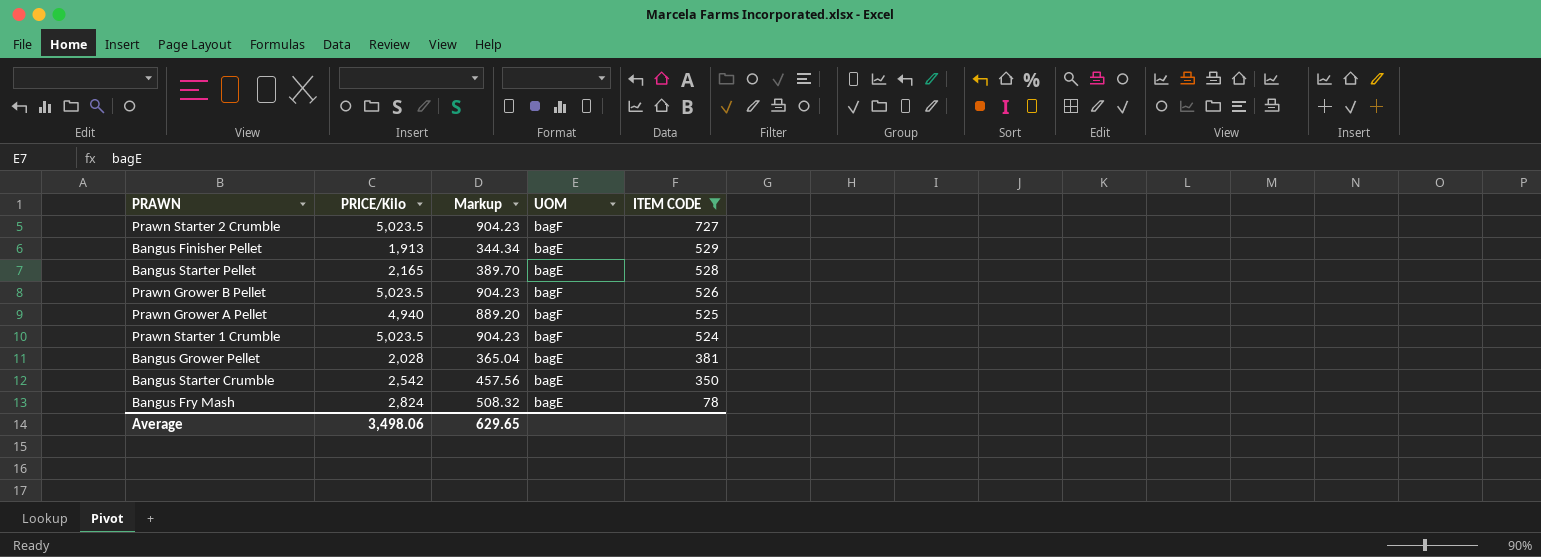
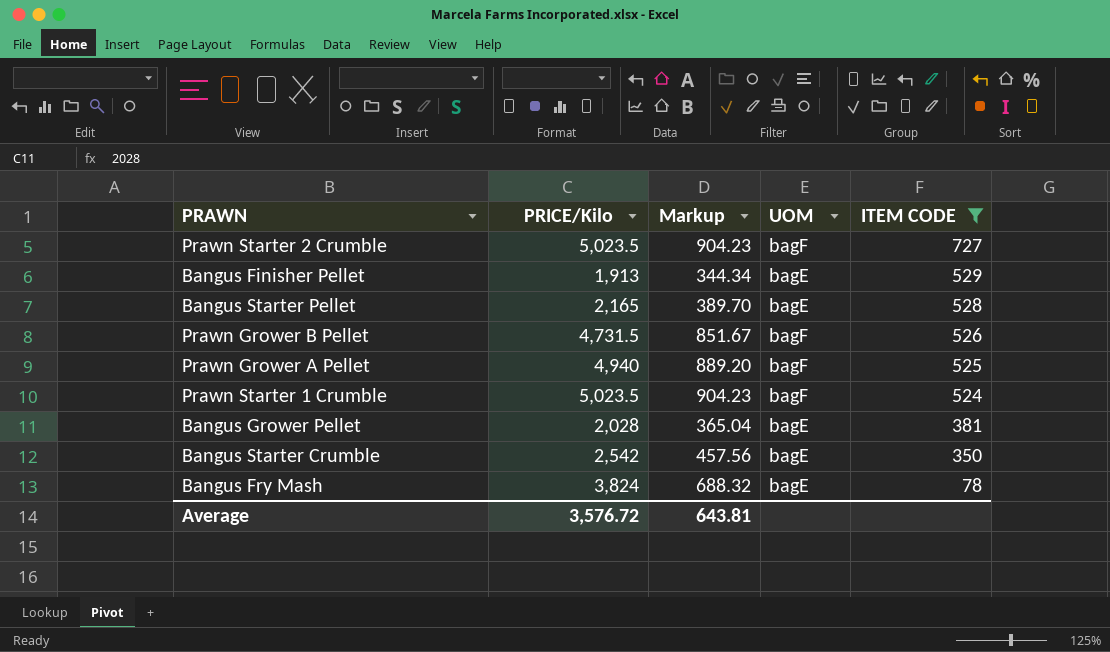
Prawn Grower B Pellet | PRICE/Kilo: 5,023.5 -> 4,731.5
Prawn Grower B Pellet | Markup: 904.23 -> 851.67
Bangus Fry Mash | PRICE/Kilo: 2,824 -> 3,824
Bangus Fry Mash | Markup: 508.32 -> 688.32
Average | PRICE/Kilo: 3,498.06 -> 3,576.72
Average | Markup: 629.65 -> 643.81

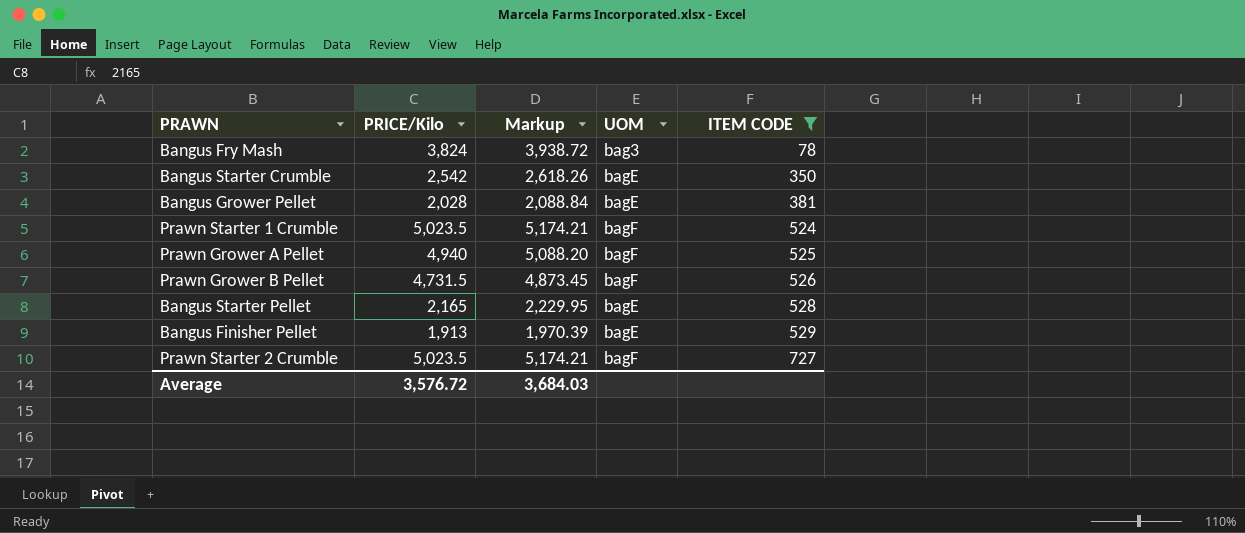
row order: ITEM CODE descending -> ITEM CODE ascending
column Markup | formula: [PRICE/Kilo] * 0.18 -> [PRICE/Kilo] * 1.03
Bangus Fry Mash | UOM: bagE -> bag3
Average | Markup: 643.81 -> 3,684.03

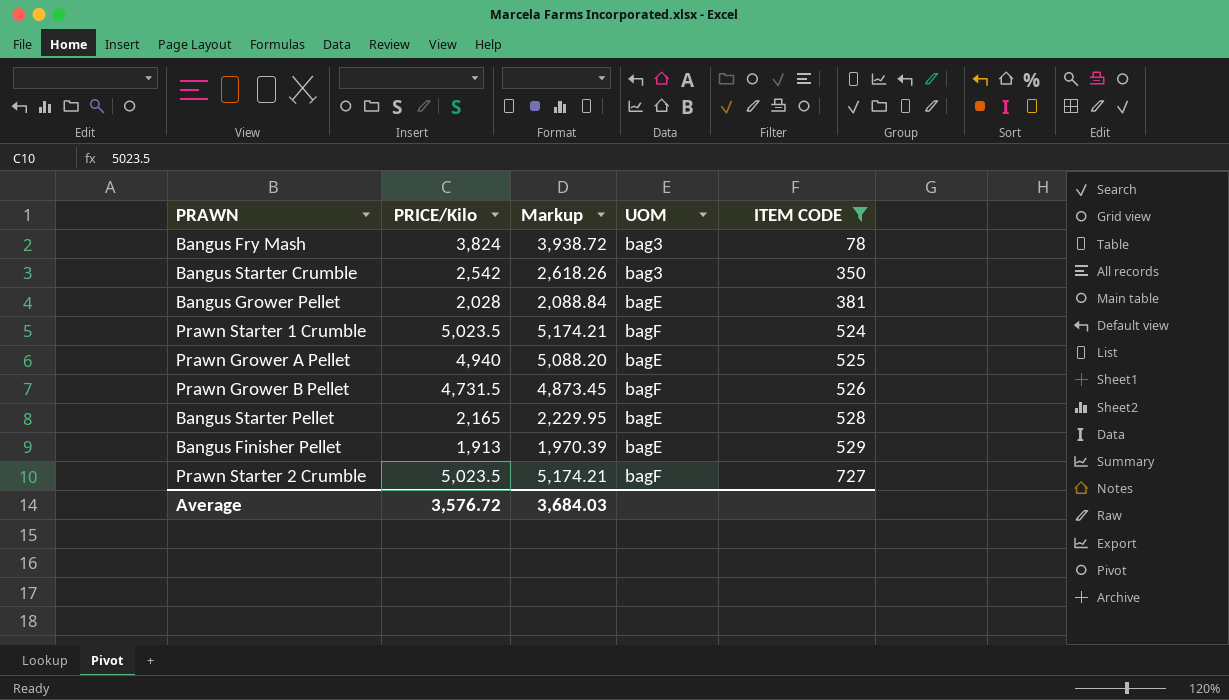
Bangus Starter Crumble | UOM: bagE -> bag3
Prawn Grower A Pellet | UOM: bagF -> bagE

